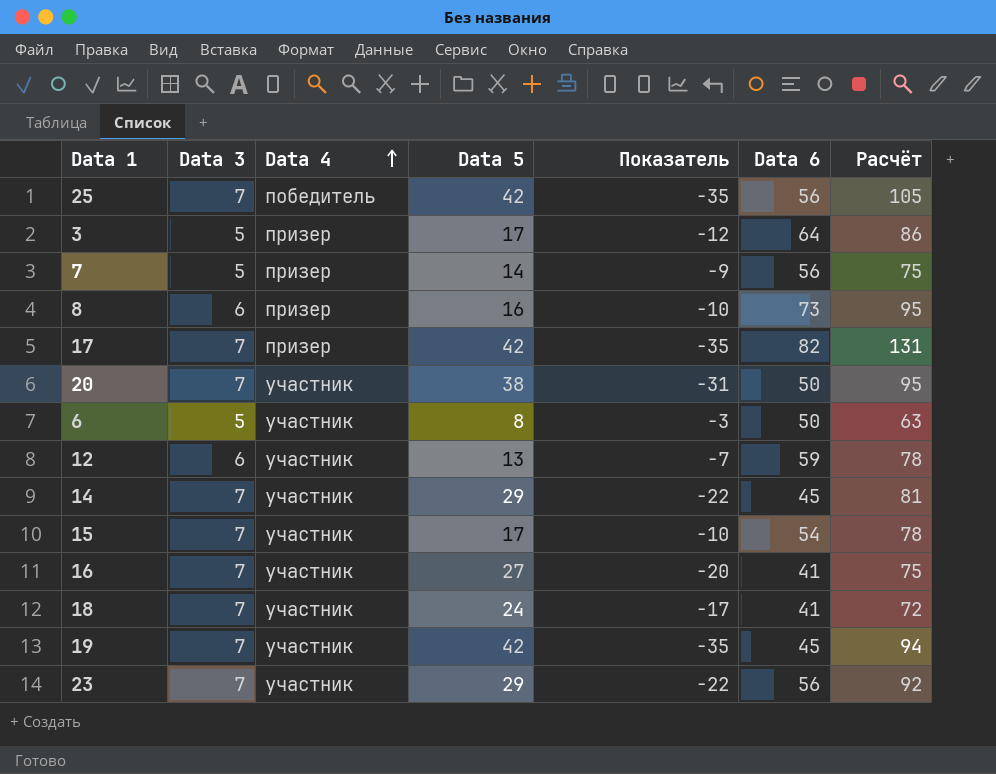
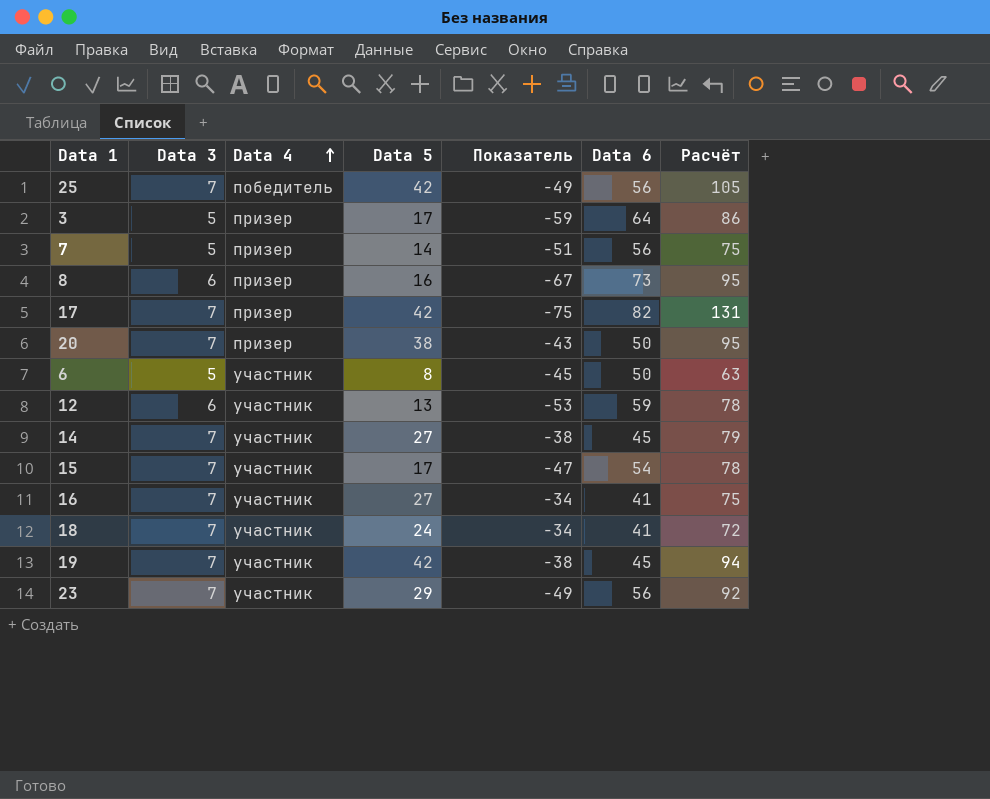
column Показатель | formula: [Data 3] - [Data 5] -> [Data 3] - [Data 6]
20 | Data 4: участник -> призер
14 | Data 5: 29 -> 27
14 | Расчёт: 81 -> 79

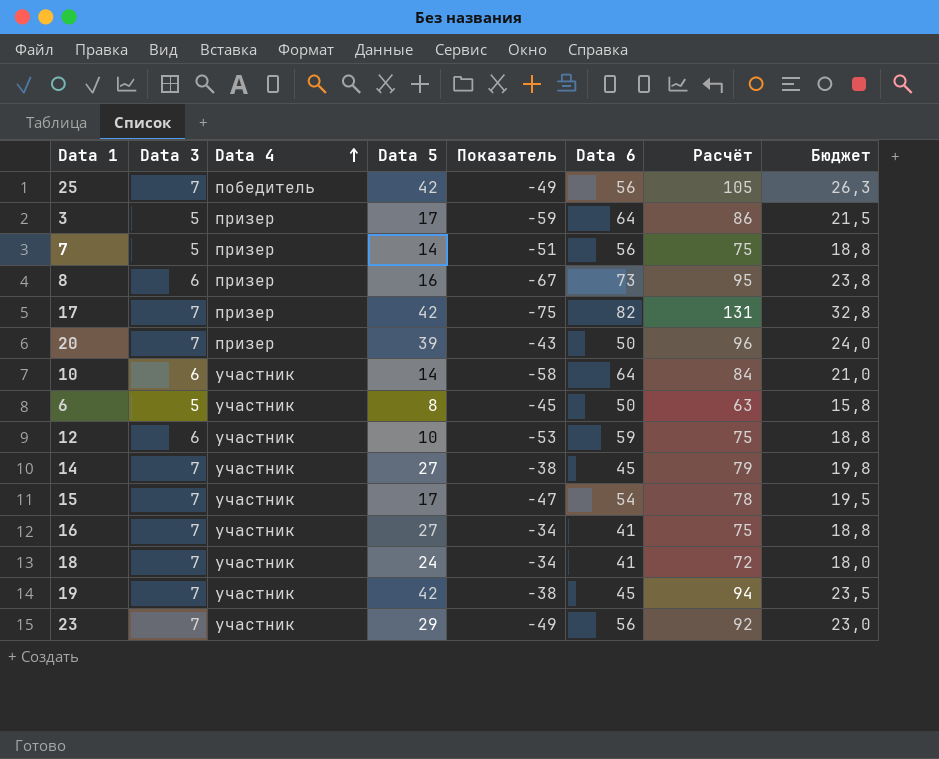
column Бюджет | formula: none -> [Расчёт] * 0,25
20 | Data 5: 38 -> 39
20 | Расчёт: 95 -> 96
row 10: none -> 6 | участник | 14 | -58 | 64 | 84 | 21,0
12 | Data 5: 13 -> 10
12 | Расчёт: 78 -> 75

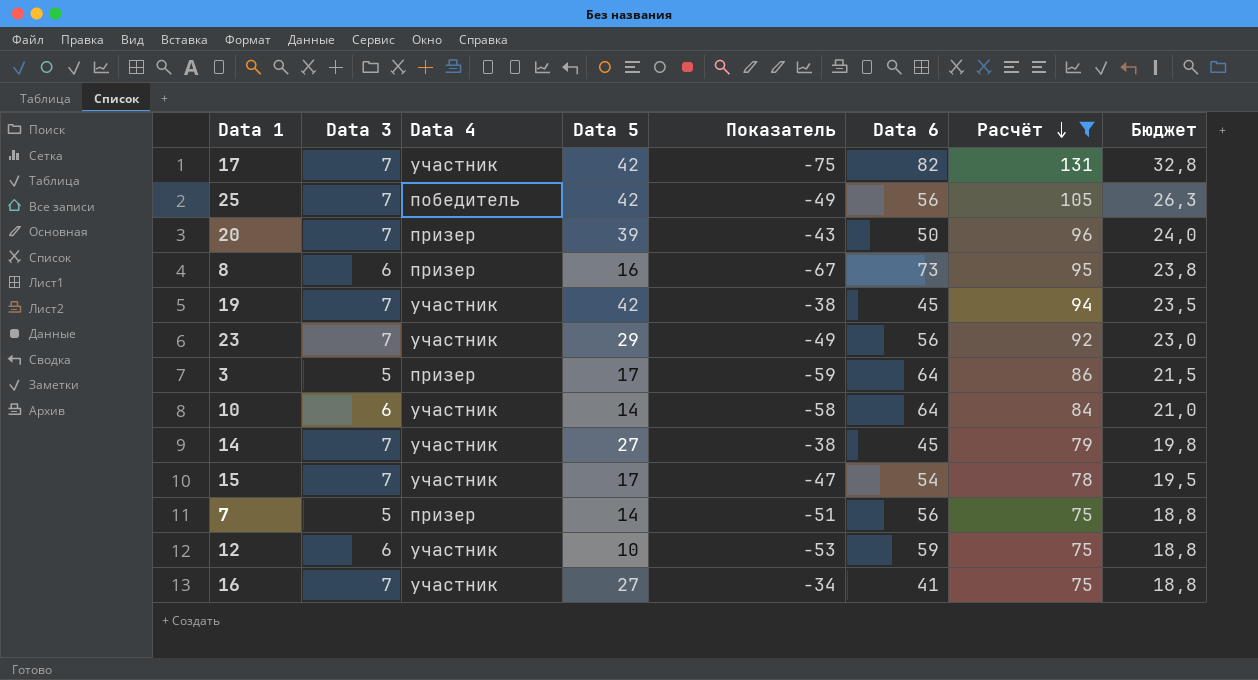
filter: none -> Расчёт >= 75
row order: Data 4 ascending -> Расчёт descending
17 | Data 4: призер -> участник

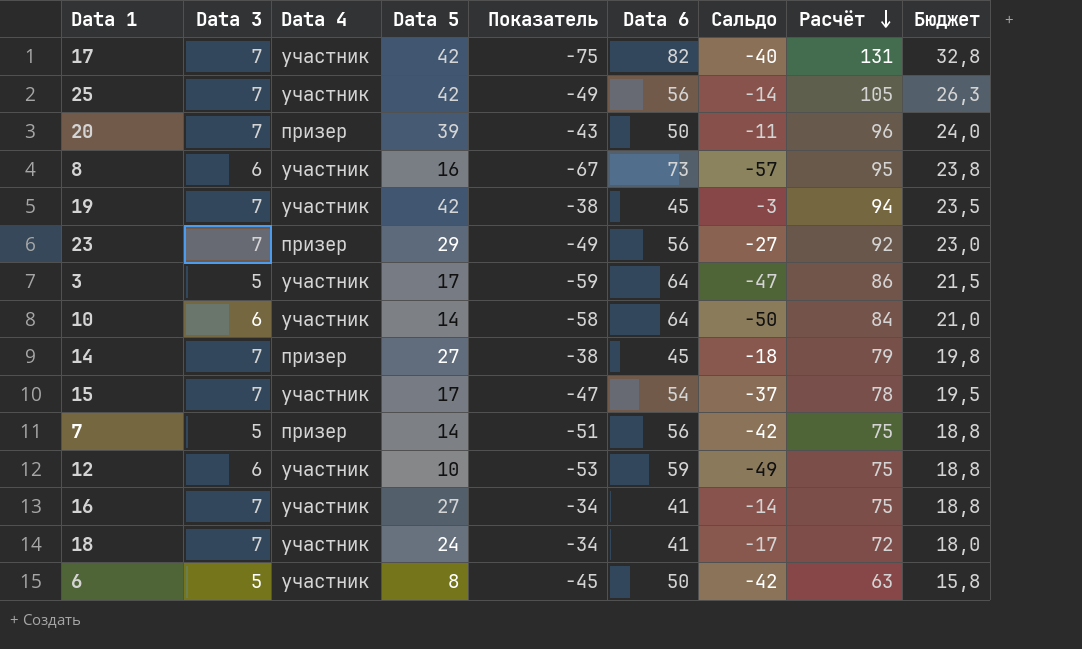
filter: Расчёт >= 75 -> none
column Сальдо | formula: none -> [Data 5] - [Data 6]
25 | Data 4: победитель -> участник
8 | Data 4: призер -> участник
23 | Data 4: участник -> призер
3 | Data 4: призер -> участник
14 | Data 4: участник -> призер

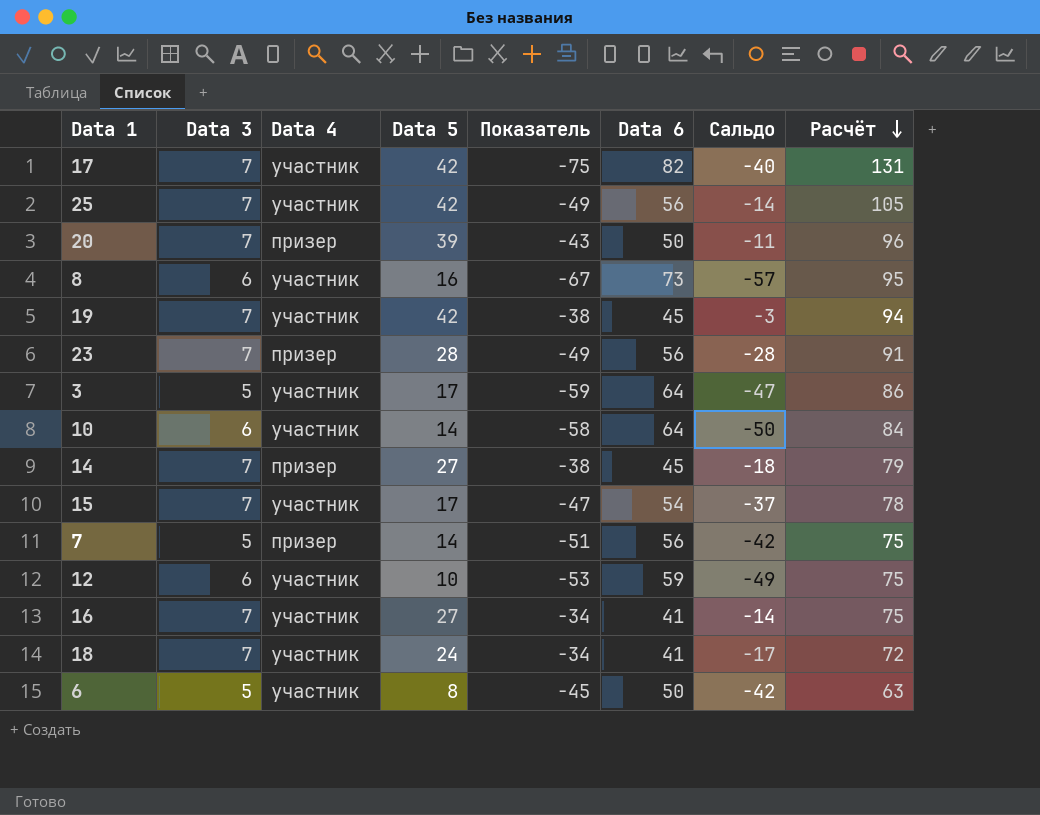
column Бюджет | formula: [Расчёт] * 0,25 -> none
23 | Data 5: 29 -> 28
23 | Сальдо: -27 -> -28
23 | Расчёт: 92 -> 91

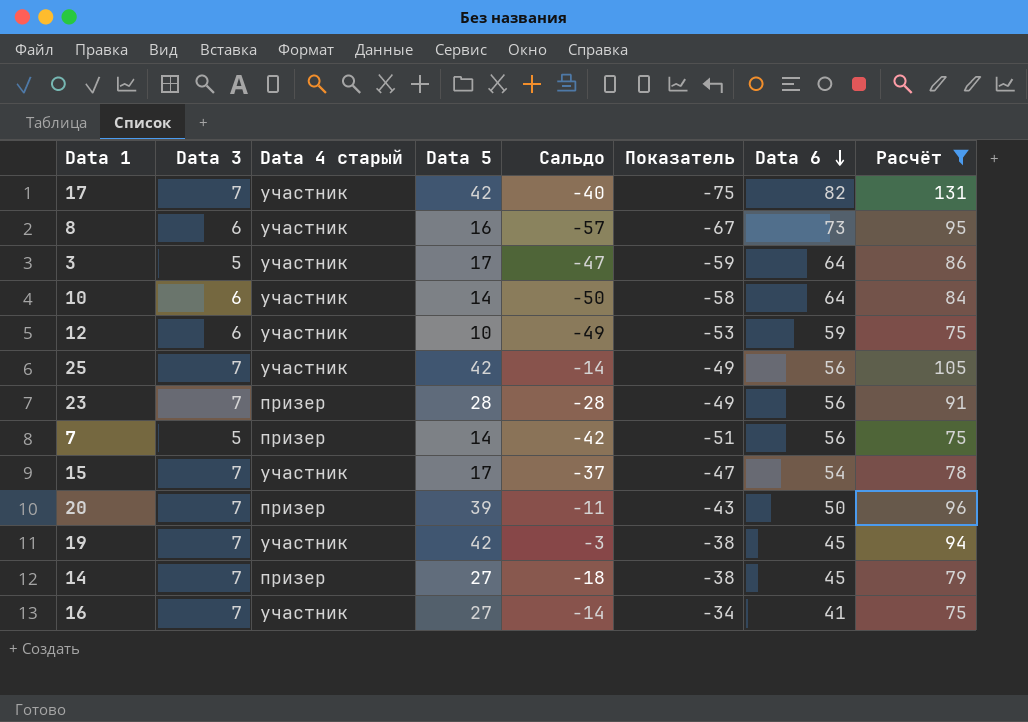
filter: none -> Расчёт >= 75
row order: Расчёт descending -> Data 6 descending
column name: Data 4 -> Data 4 старый
column Сальдо | position: 7 -> 5

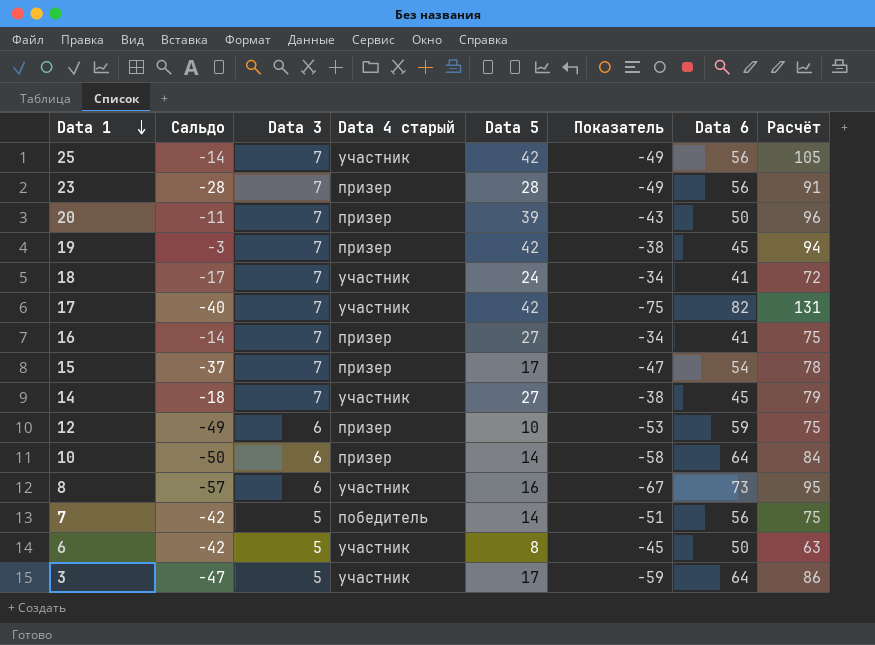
filter: Расчёт >= 75 -> none
row order: Data 6 descending -> Data 1 descending
column Сальдо | position: 5 -> 2
19 | Data 4 старый: участник -> призер
16 | Data 4 старый: участник -> призер
15 | Data 4 старый: участник -> призер
14 | Data 4 старый: призер -> участник
12 | Data 4 старый: участник -> призер
10 | Data 4 старый: участник -> призер
7 | Data 4 старый: призер -> победитель

